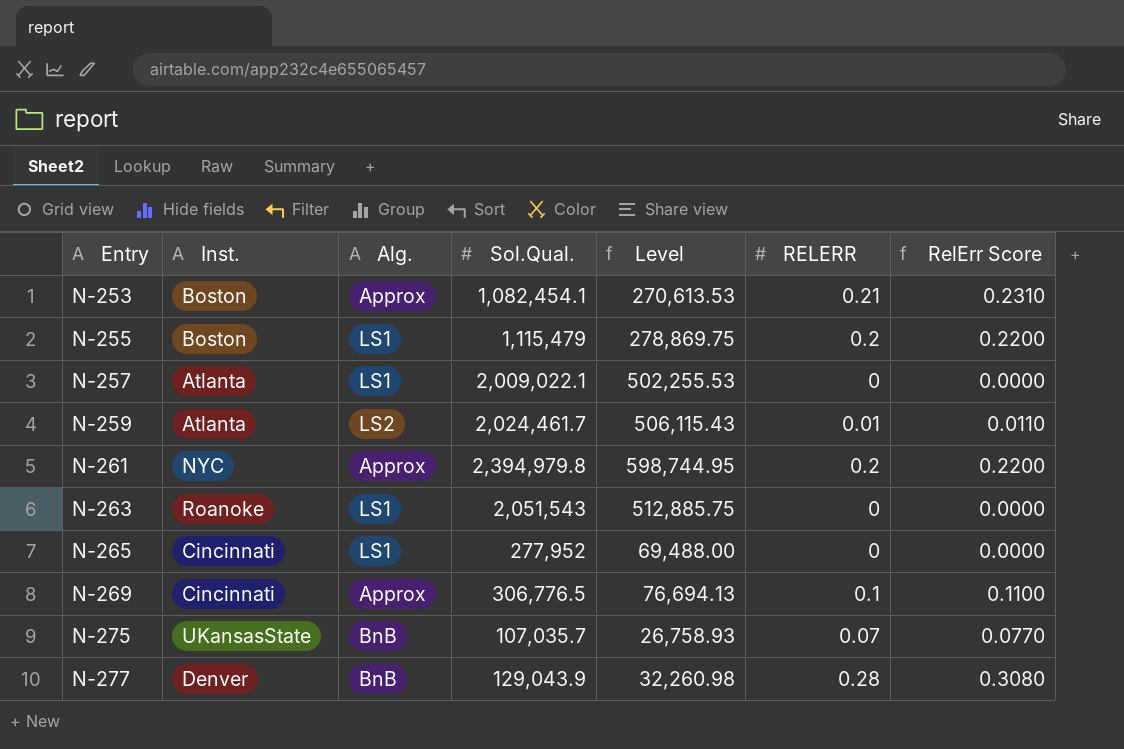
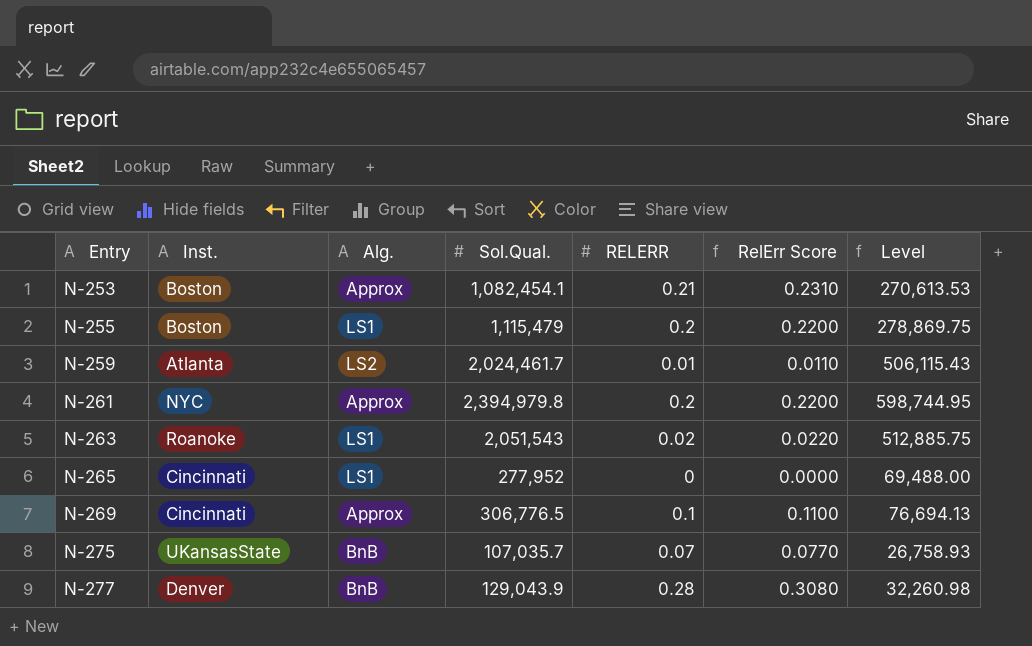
column Level | position: 5 -> 7
row N-257: Atlanta | LS1 | 2,009,022.1 | 502,255.53 | 0 | 0.0000 -> none
N-263 | RELERR: 0 -> 0.02
N-263 | RelErr Score: 0.0000 -> 0.0220

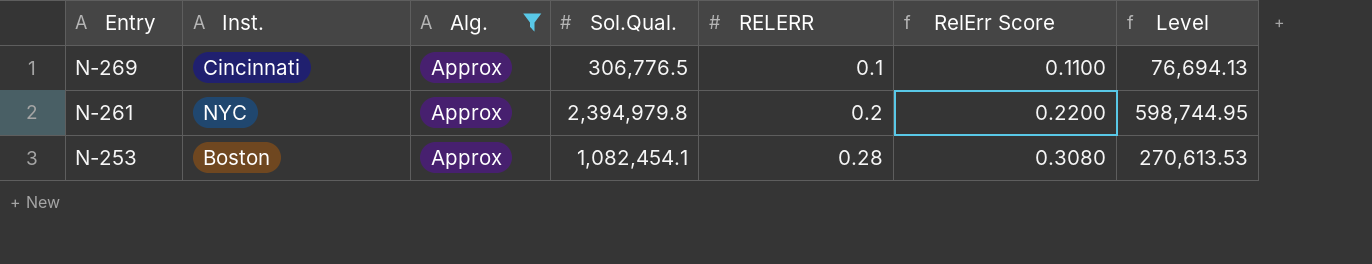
filter: none -> Alg. = Approx
row order: Entry ascending -> Entry descending
N-253 | RELERR: 0.21 -> 0.28
N-253 | RelErr Score: 0.2310 -> 0.3080

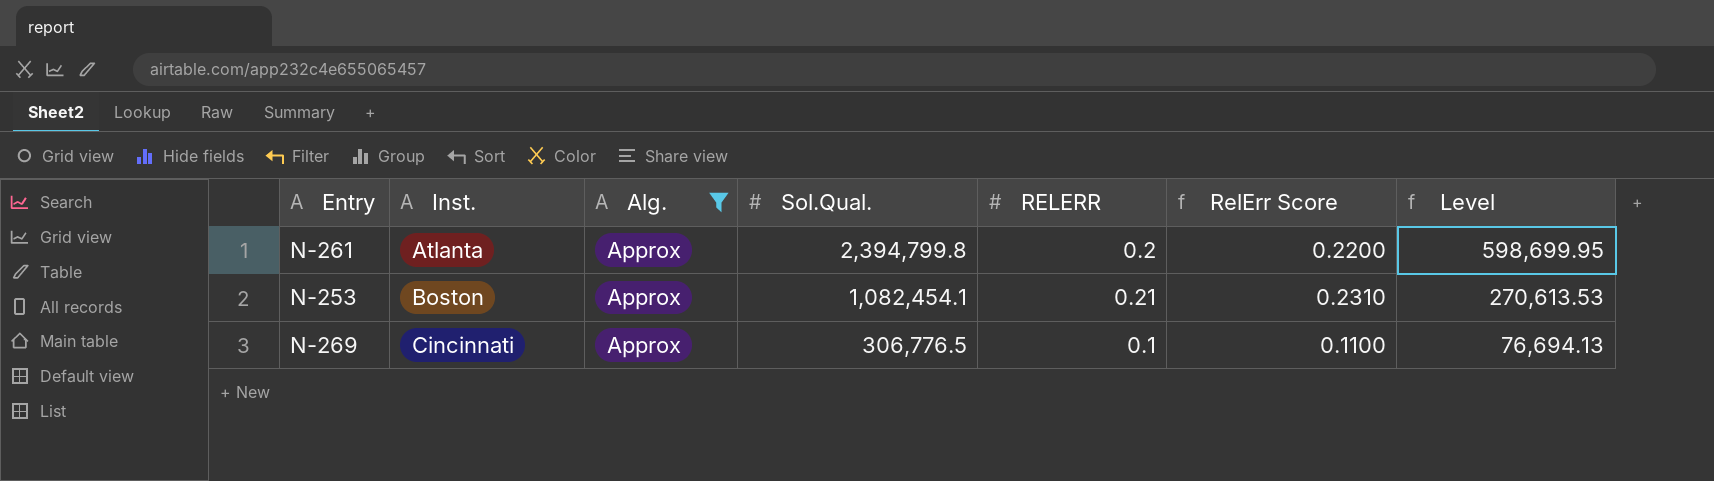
row order: Entry descending -> Inst. ascending
N-261 | Inst.: NYC -> Atlanta
N-261 | Sol.Qual.: 2,394,979.8 -> 2,394,799.8
N-261 | Level: 598,744.95 -> 598,699.95
N-253 | RELERR: 0.28 -> 0.21
N-253 | RelErr Score: 0.3080 -> 0.2310

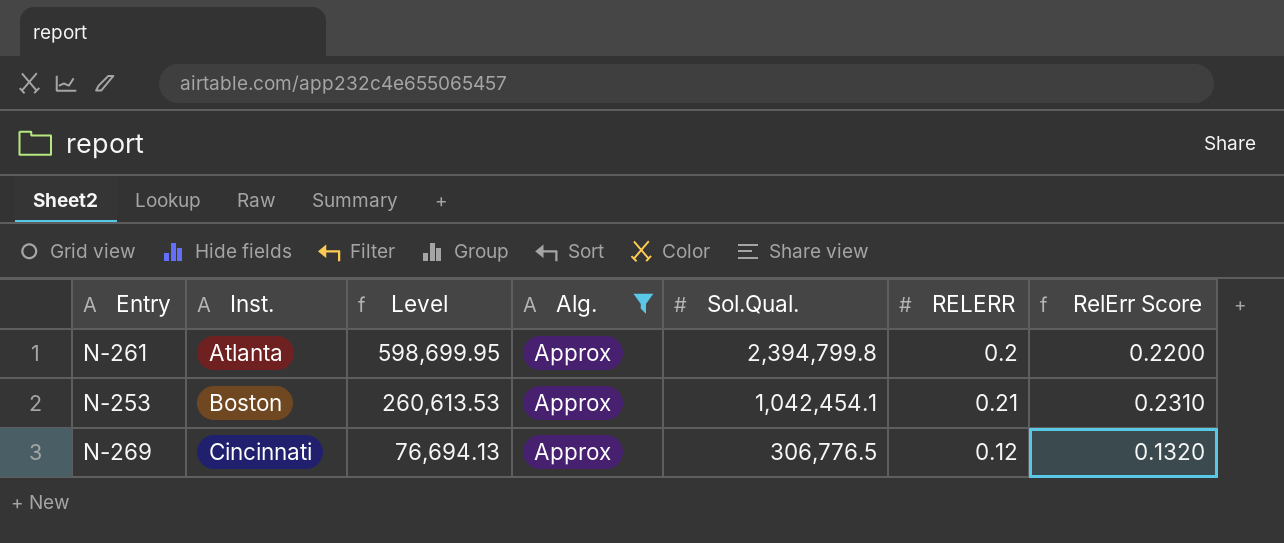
column Level | position: 7 -> 3
N-253 | Level: 270,613.53 -> 260,613.53
N-253 | Sol.Qual.: 1,082,454.1 -> 1,042,454.1
N-269 | RELERR: 0.1 -> 0.12
N-269 | RelErr Score: 0.1100 -> 0.1320

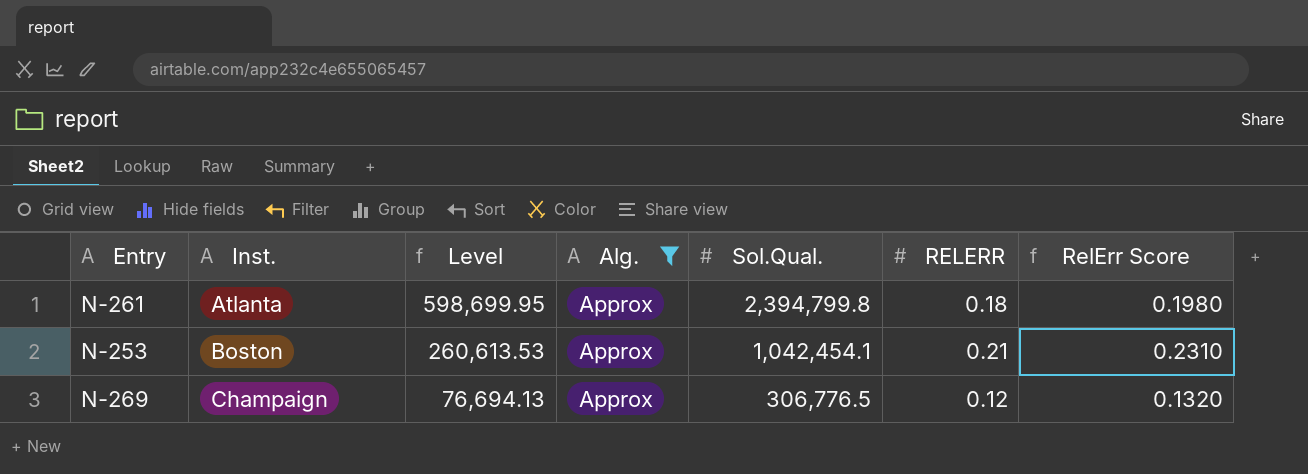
N-261 | RELERR: 0.2 -> 0.18
N-261 | RelErr Score: 0.2200 -> 0.1980
N-269 | Inst.: Cincinnati -> Champaign

